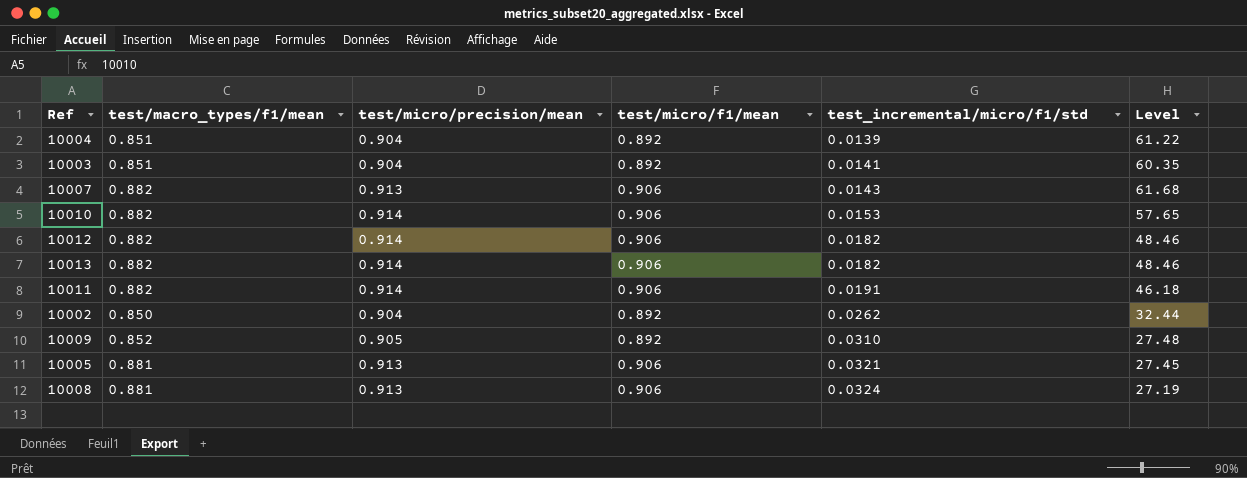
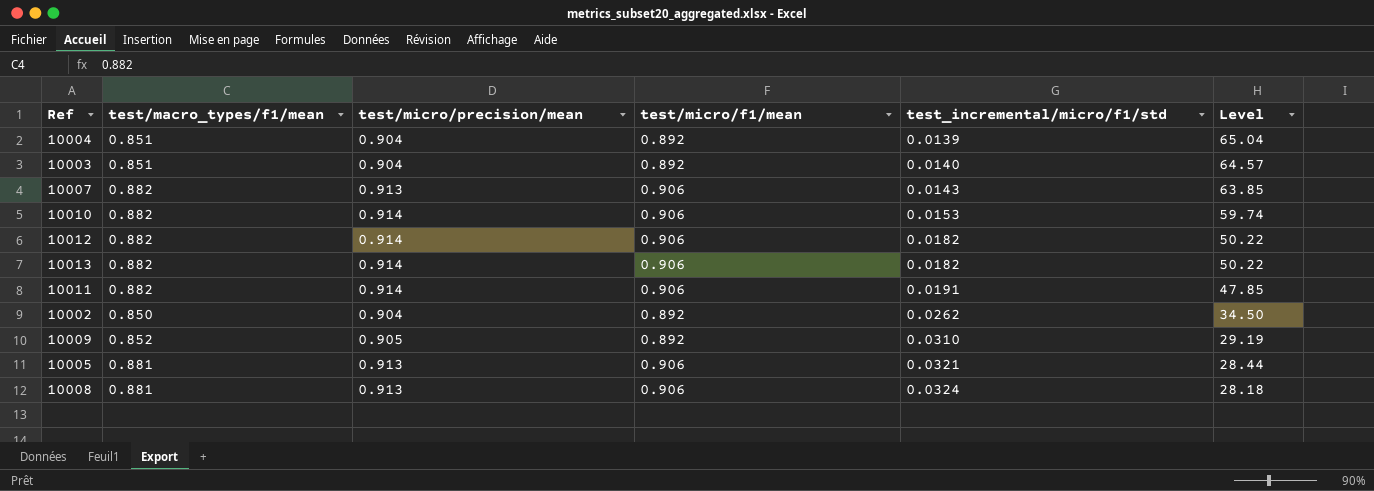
column Level | formula: [test/macro_types/f1/mean] / [test_incremental/micro/f1/std] -> [test/micro/precision/mean] / [test_incremental/micro/f1/std]
10003 | test_incremental/micro/f1/std: 0.0141 -> 0.0140

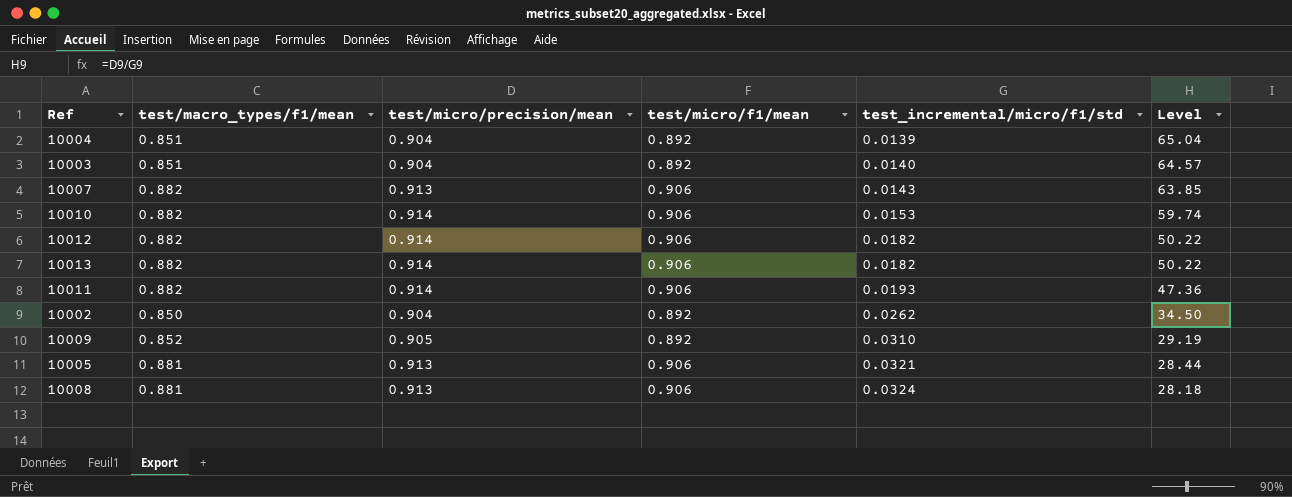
10011 | test_incremental/micro/f1/std: 0.0191 -> 0.0193
10011 | Level: 47.85 -> 47.36

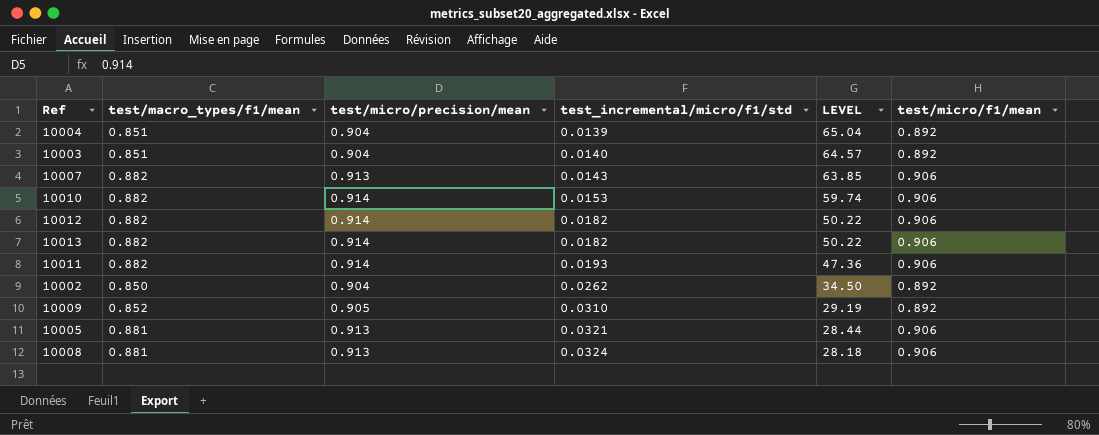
column name: Level -> LEVEL
column test/micro/f1/mean | position: 4 -> 6

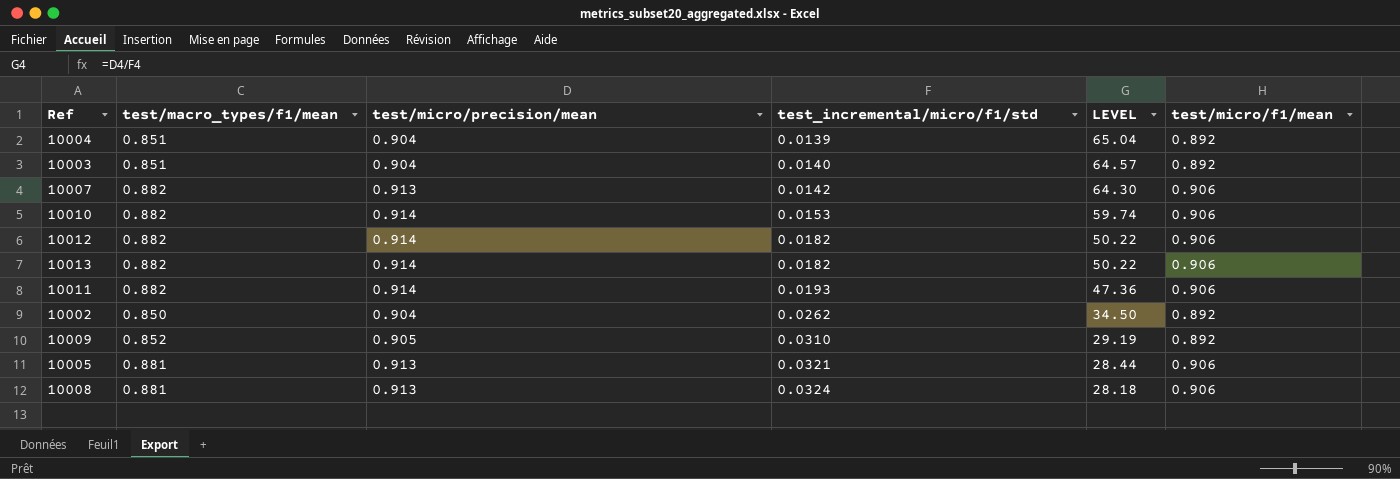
10007 | test_incremental/micro/f1/std: 0.0143 -> 0.0142
10007 | LEVEL: 63.85 -> 64.30

